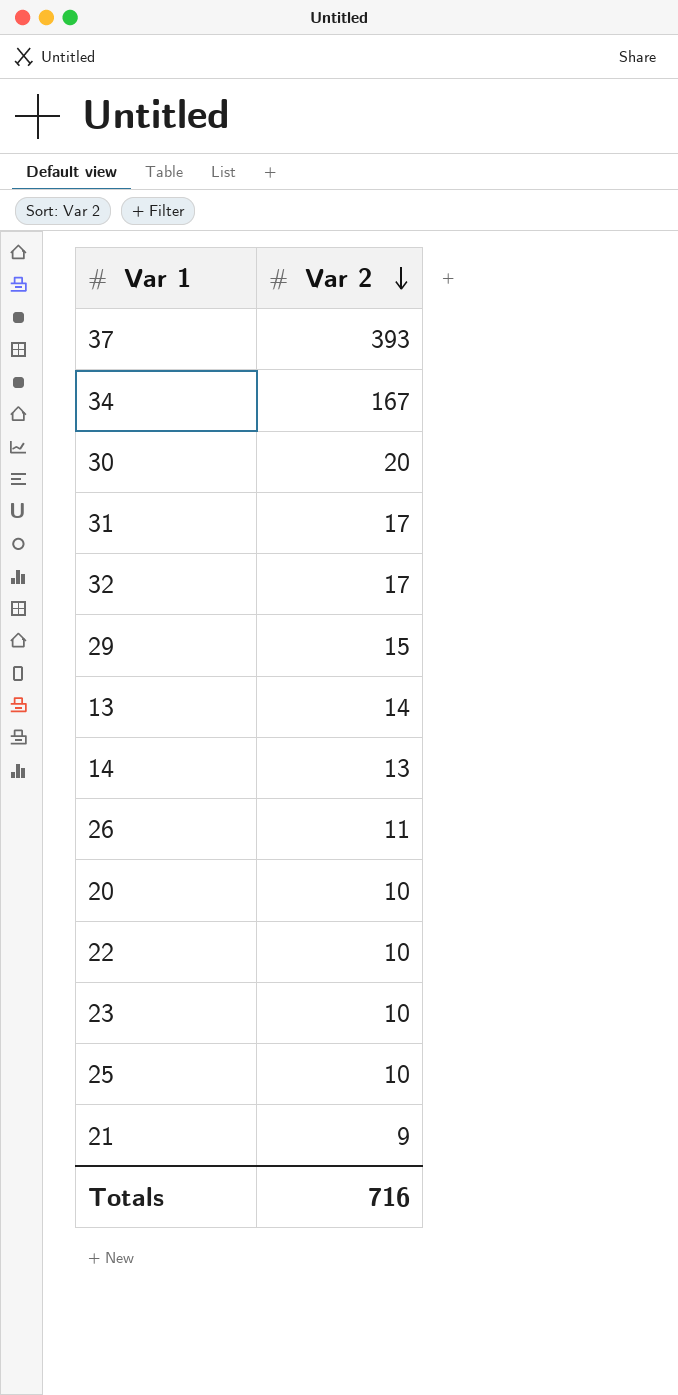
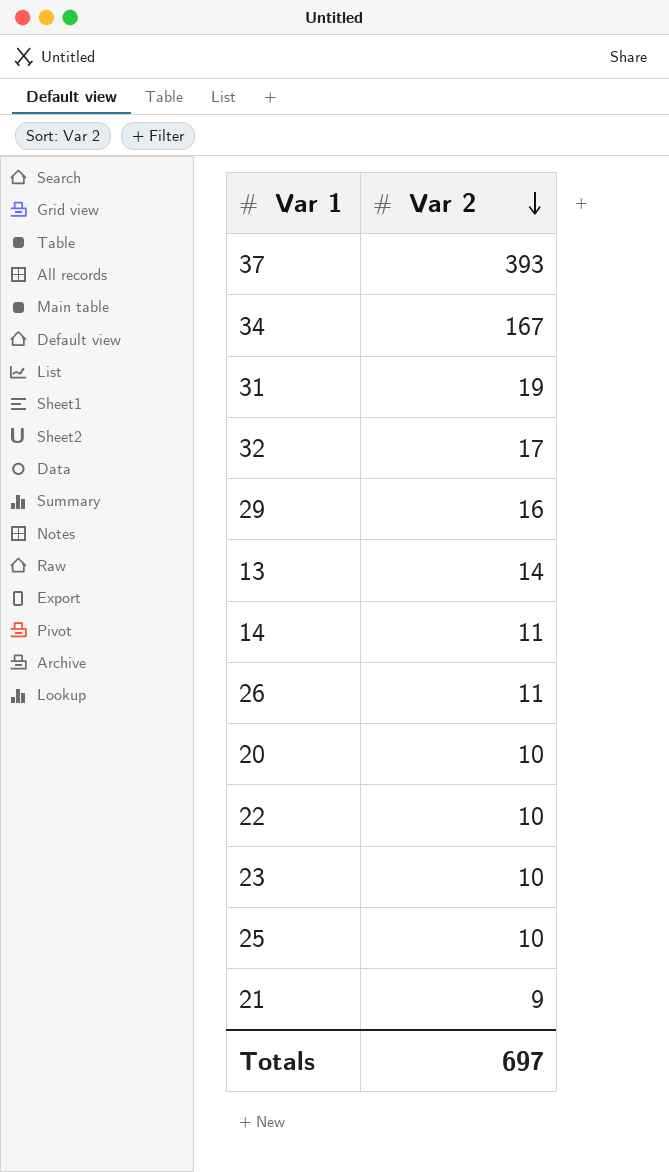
row 30: 20 -> none
31 | Var 2: 17 -> 19
29 | Var 2: 15 -> 16
14 | Var 2: 13 -> 11
Totals | Var 2: 716 -> 697

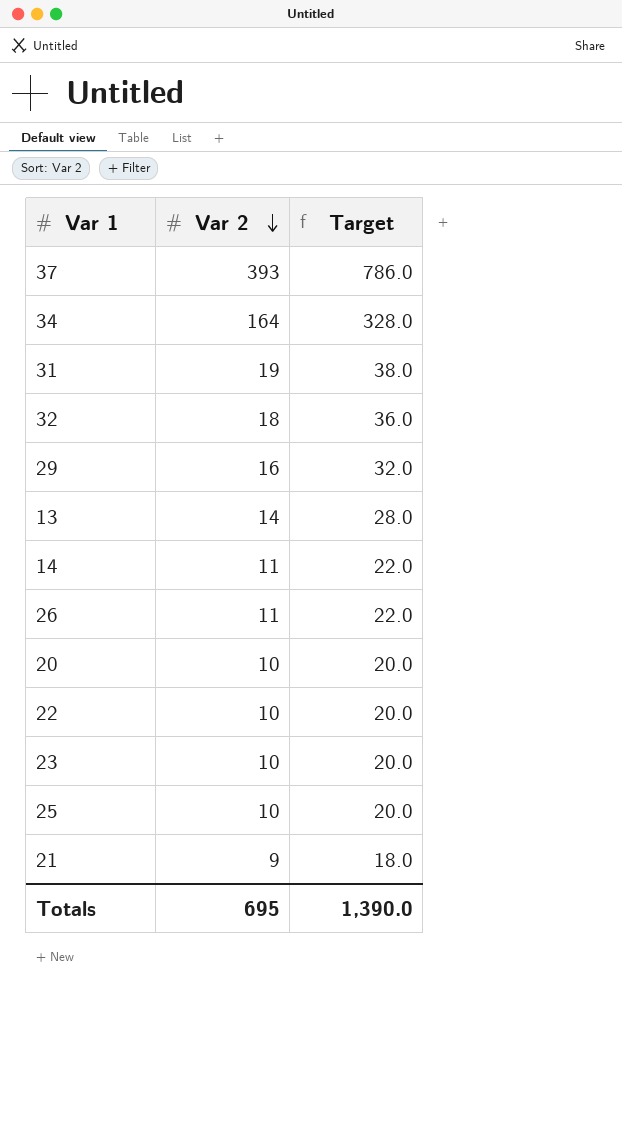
column Target | formula: none -> [Var 2] * 2
34 | Var 2: 167 -> 164
32 | Var 2: 17 -> 18
Totals | Var 2: 697 -> 695

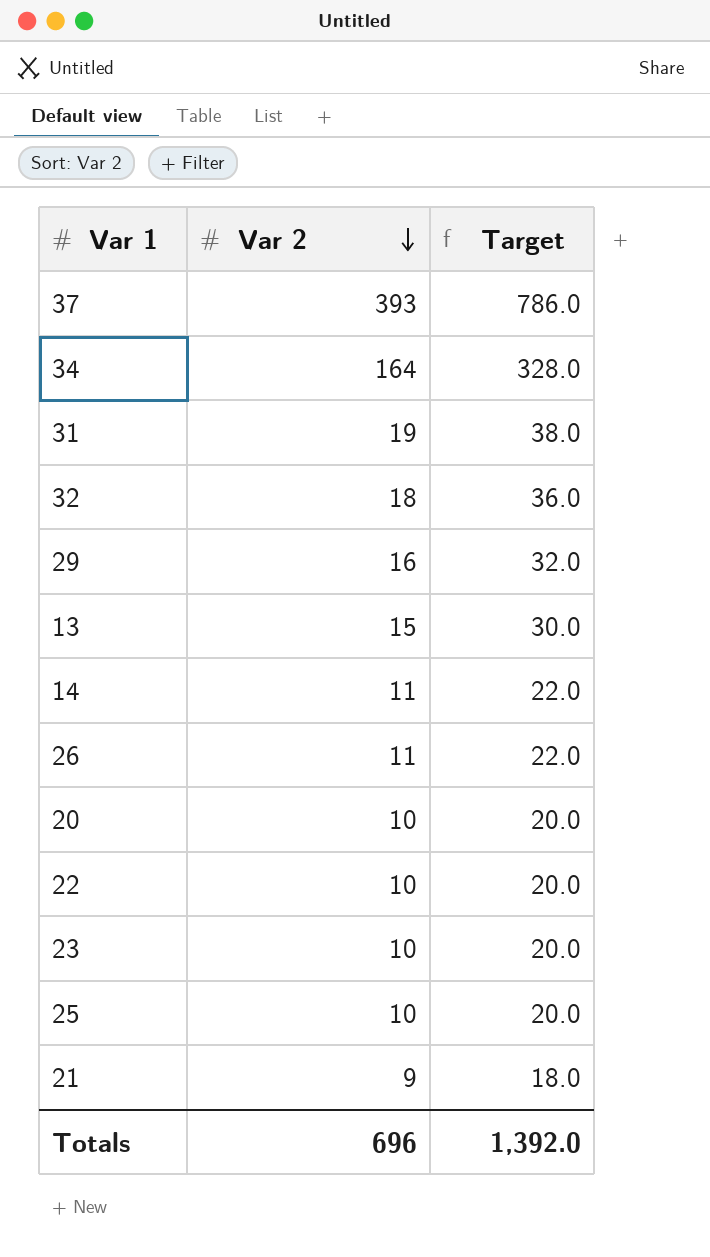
13 | Var 2: 14 -> 15
13 | Target: 28.0 -> 30.0
Totals | Var 2: 695 -> 696
Totals | Target: 1,390.0 -> 1,392.0

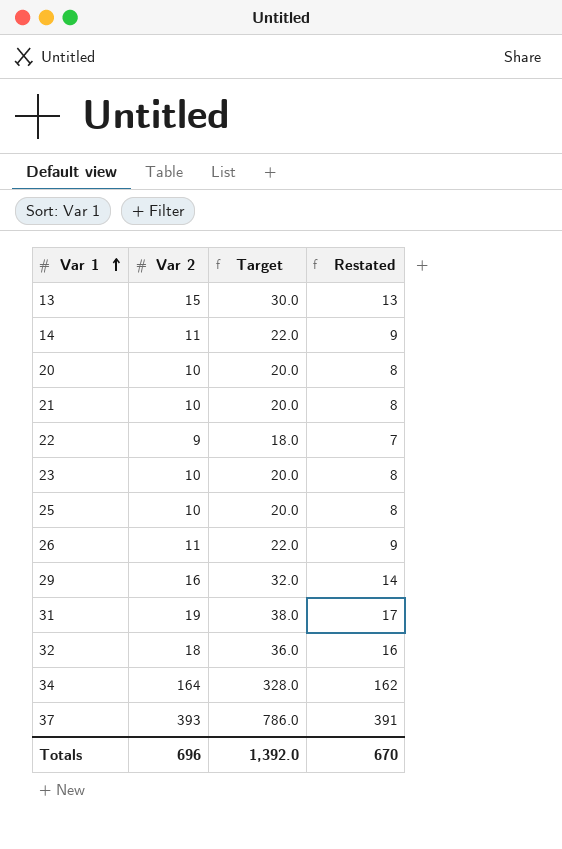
row order: Var 2 descending -> Var 1 ascending
column Restated | formula: none -> [Var 2] - 2
21 | Var 2: 9 -> 10
21 | Target: 18.0 -> 20.0
22 | Var 2: 10 -> 9
22 | Target: 20.0 -> 18.0

